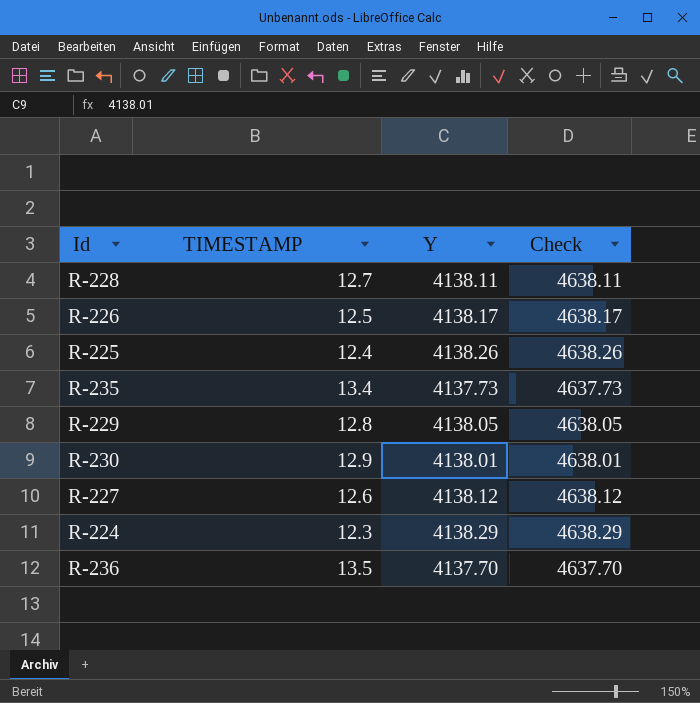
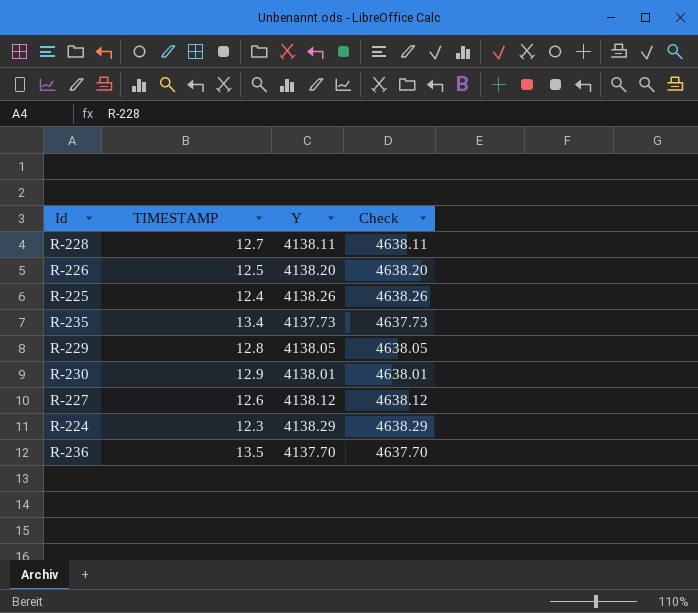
R-226 | Y: 4138.17 -> 4138.20
R-226 | Check: 4638.17 -> 4638.20

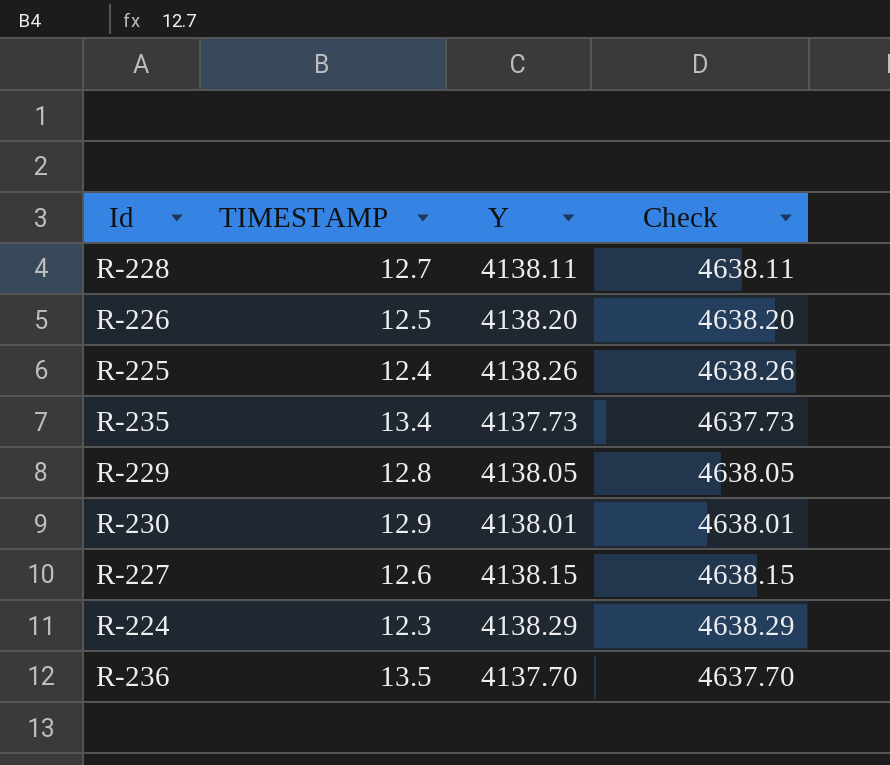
R-227 | Y: 4138.12 -> 4138.15
R-227 | Check: 4638.12 -> 4638.15

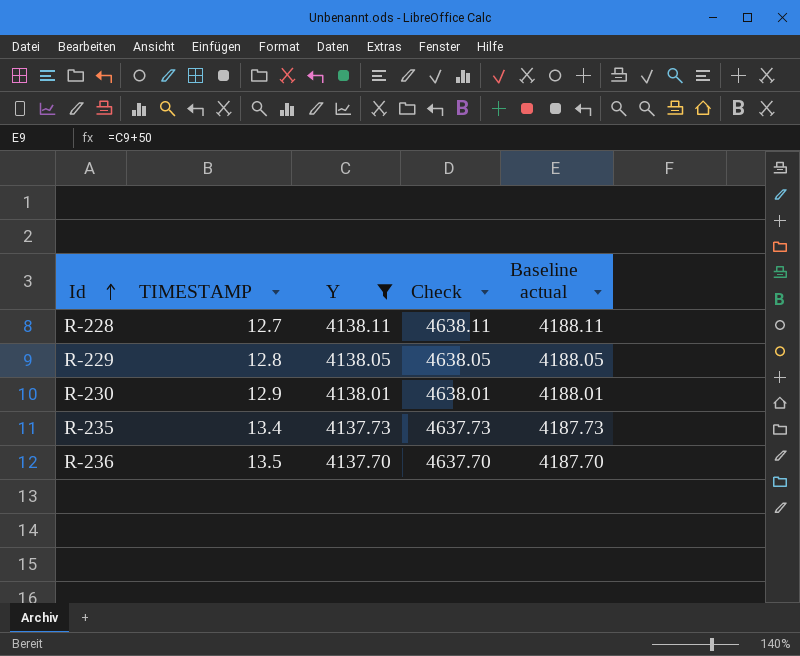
filter: none -> Y <= 4138.11
row order: none -> Id ascending
column Baseline actual | formula: none -> [Y] + 50

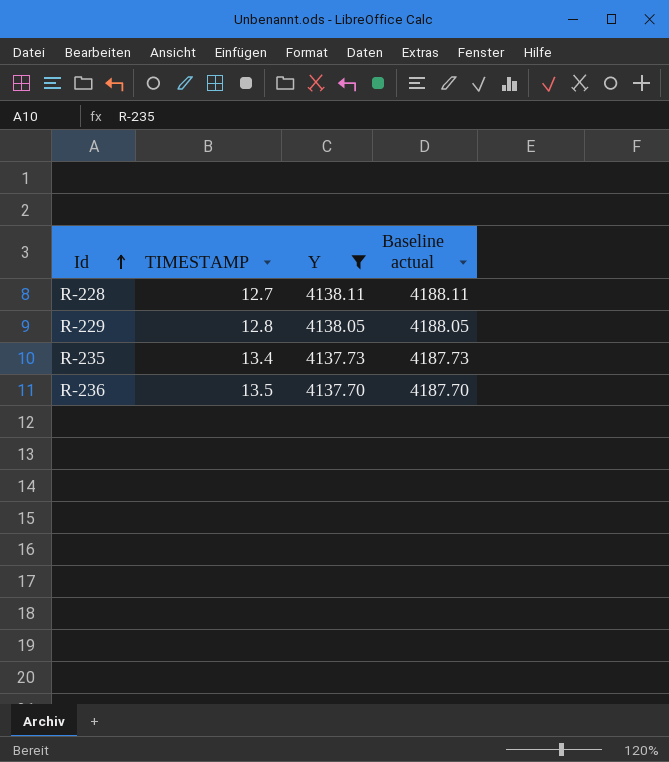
column Check | formula: [Y] + 500 -> none
row R-230: 12.9 | 4138.01 | 4638.01 | 4188.01 -> none

